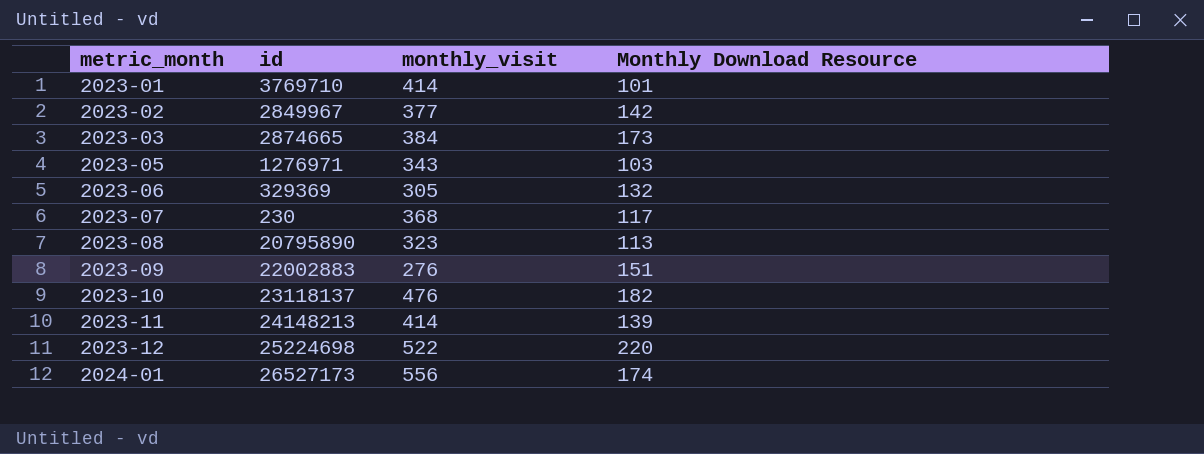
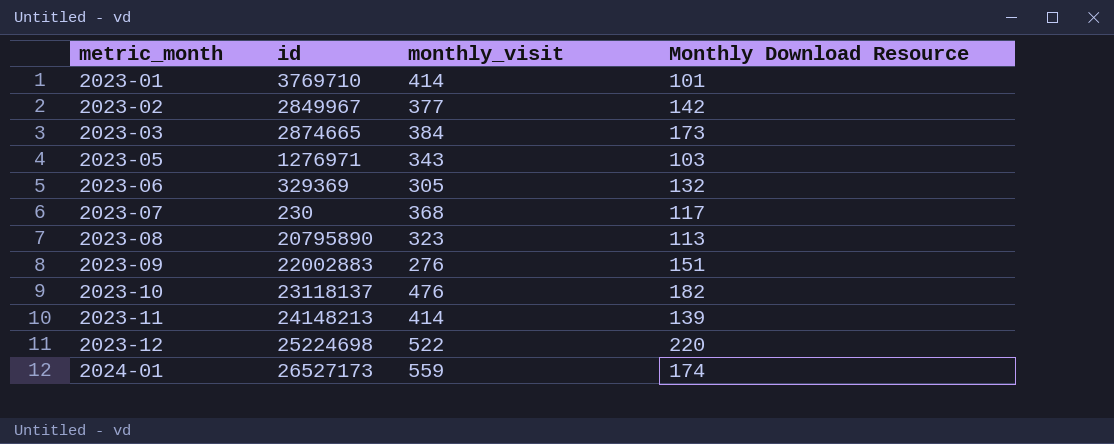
2024-01 | monthly_visit: 556 -> 559

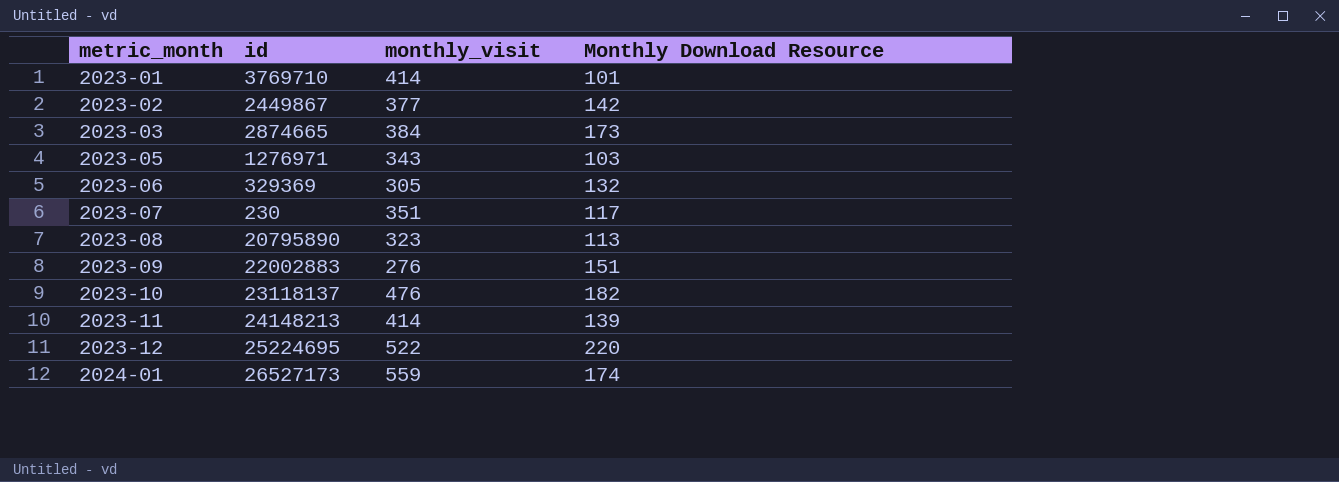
2023-02 | id: 2849967 -> 2449867
2023-07 | monthly_visit: 368 -> 351
2023-12 | id: 25224698 -> 25224695

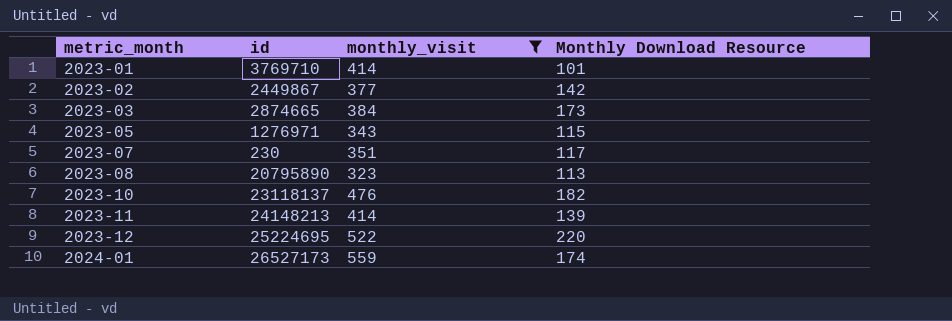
filter: none -> monthly_visit >= 323
2023-05 | Monthly Download Resource: 103 -> 115

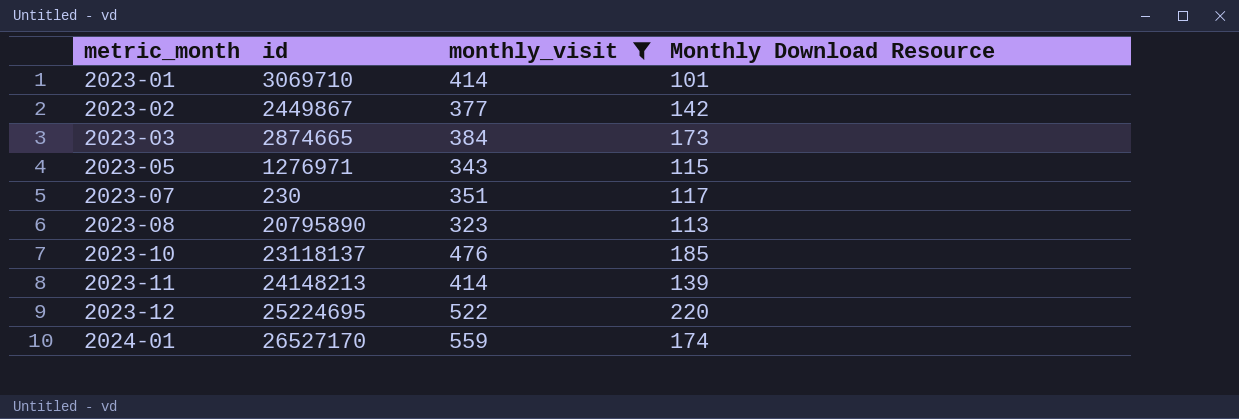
2023-01 | id: 3769710 -> 3069710
2023-10 | Monthly Download Resource: 182 -> 185
2024-01 | id: 26527173 -> 26527170

